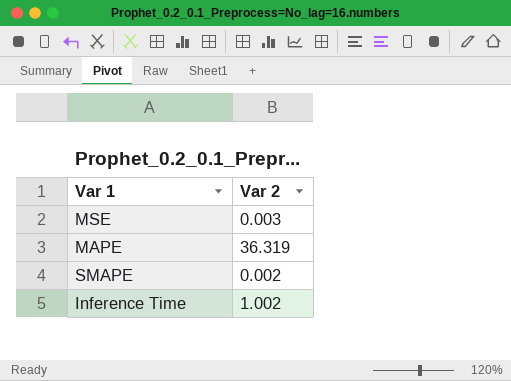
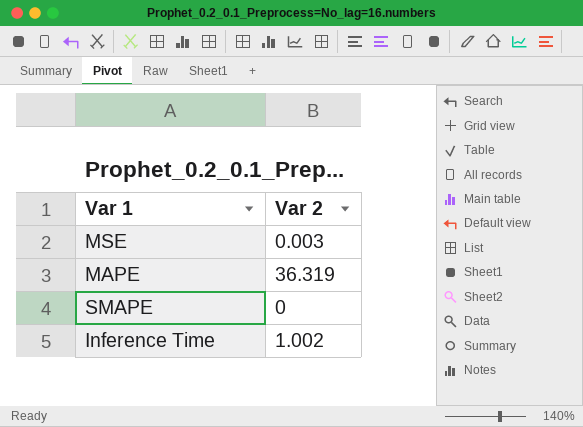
SMAPE | Var 2: 0.002 -> 0

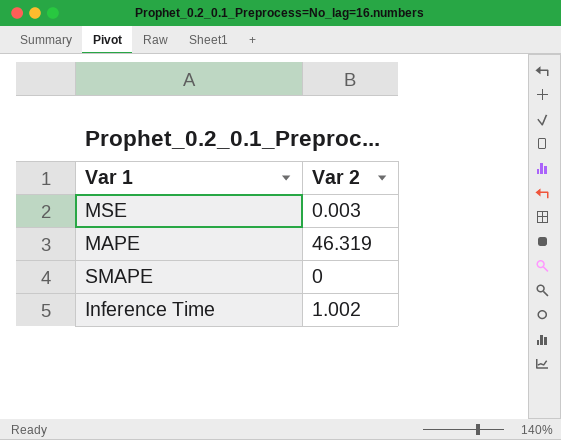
MAPE | Var 2: 36.319 -> 46.319

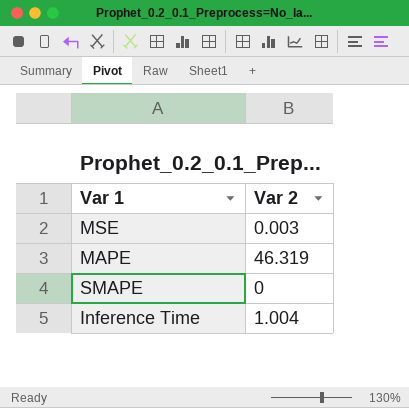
Inference Time | Var 2: 1.002 -> 1.004

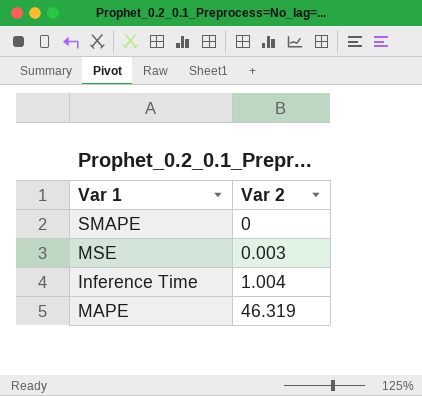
row order: none -> Var 2 ascending

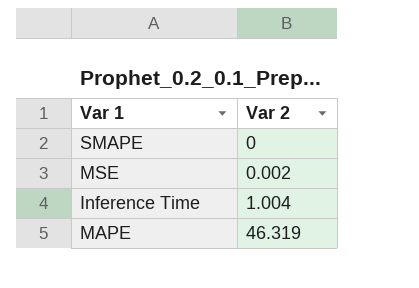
MSE | Var 2: 0.003 -> 0.002

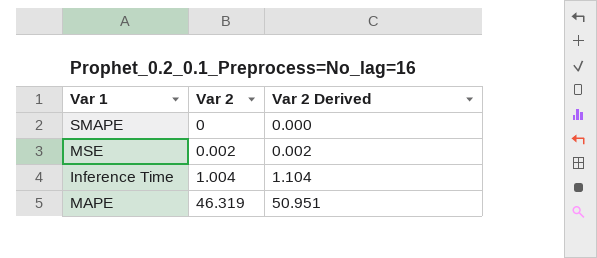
column Var 2 Derived | formula: none -> [Var 2] * 1.1

